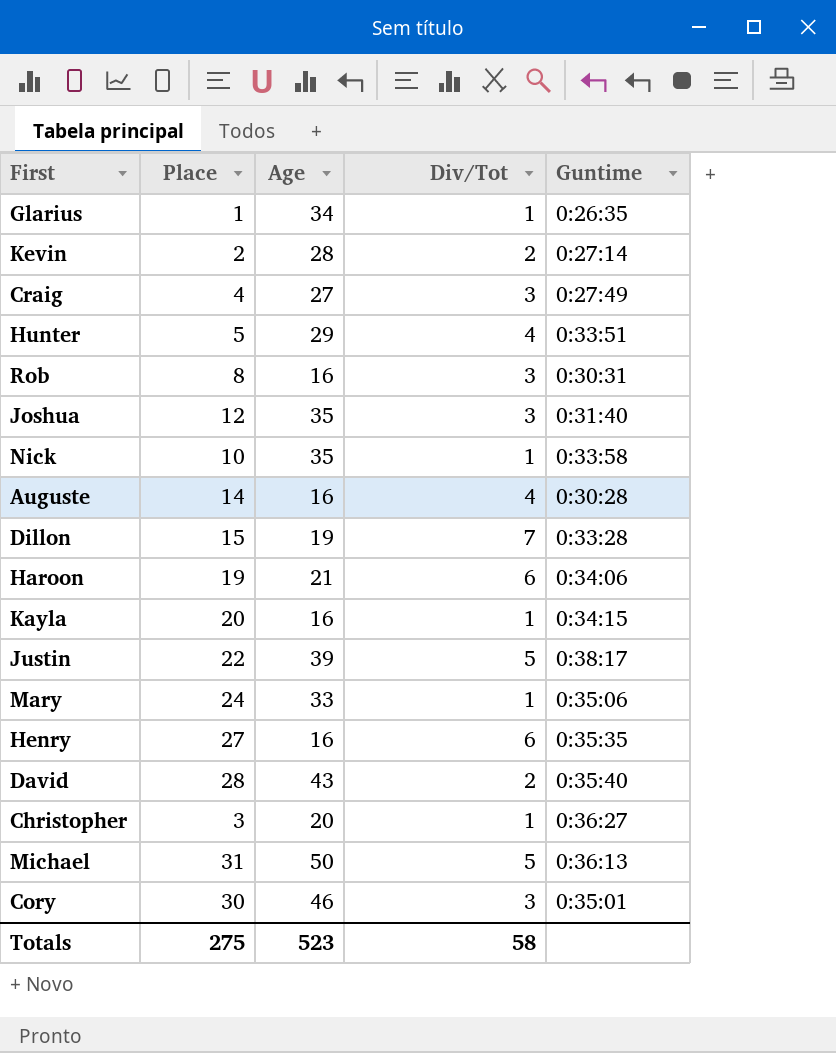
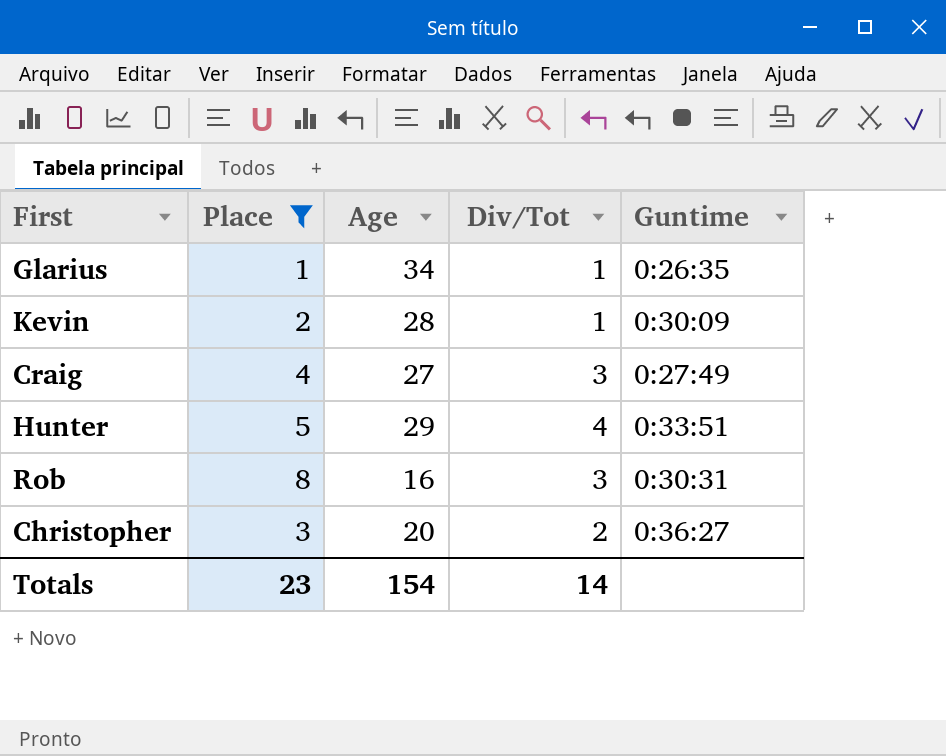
filter: none -> Place <= 8
Kevin | Div/Tot: 2 -> 1
Kevin | Guntime: 0:27:14 -> 0:30:09
Christopher | Div/Tot: 1 -> 2
Totals | Place: 275 -> 23
Totals | Age: 523 -> 154
Totals | Div/Tot: 58 -> 14

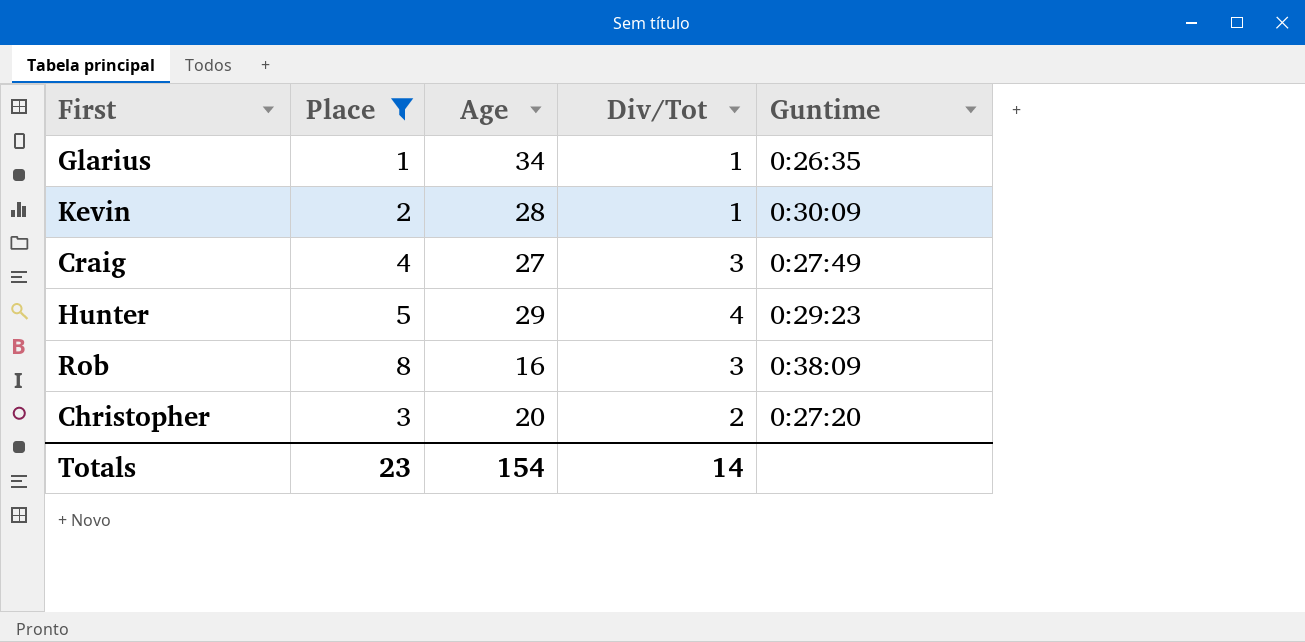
Hunter | Guntime: 0:33:51 -> 0:29:23
Rob | Guntime: 0:30:31 -> 0:38:09
Christopher | Guntime: 0:36:27 -> 0:27:20

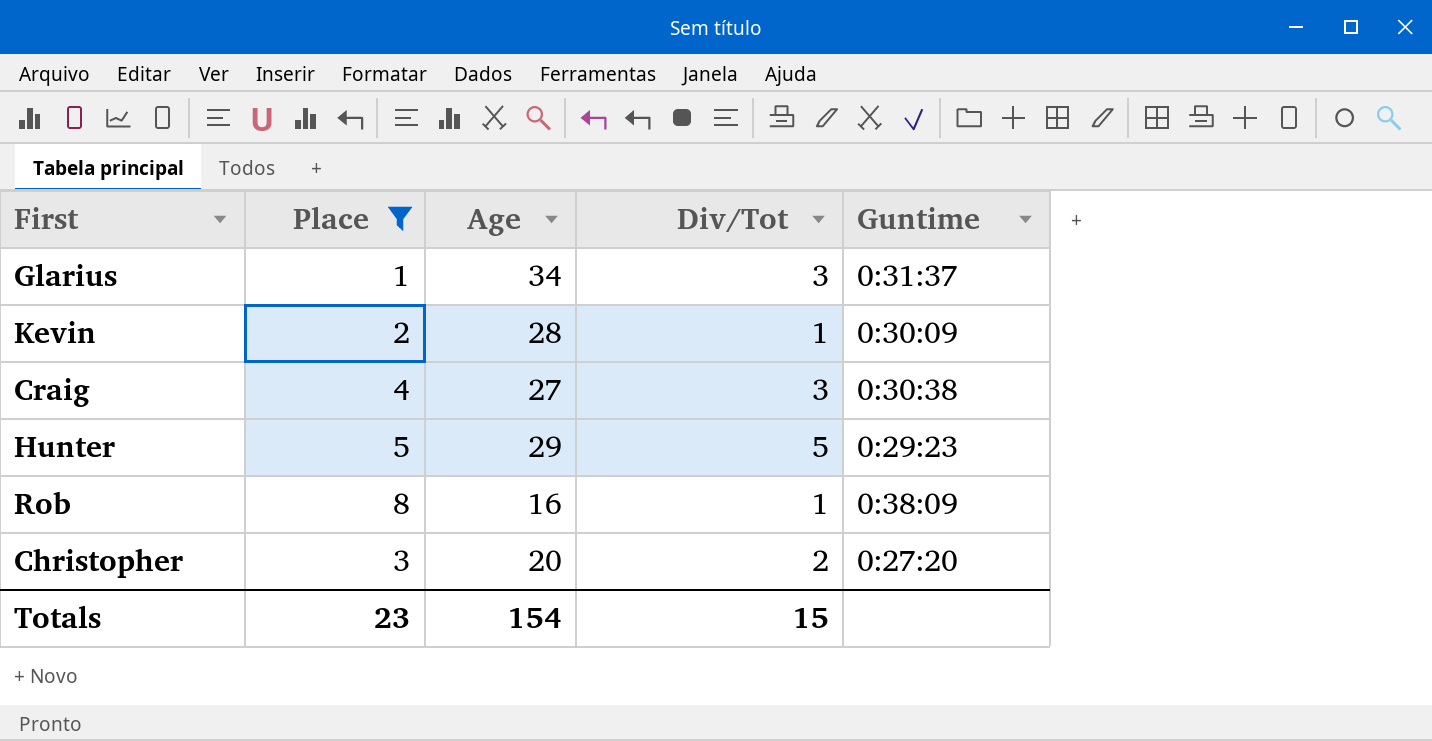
Glarius | Div/Tot: 1 -> 3
Glarius | Guntime: 0:26:35 -> 0:31:37
Craig | Guntime: 0:27:49 -> 0:30:38
Hunter | Div/Tot: 4 -> 5
Rob | Div/Tot: 3 -> 1
Totals | Div/Tot: 14 -> 15

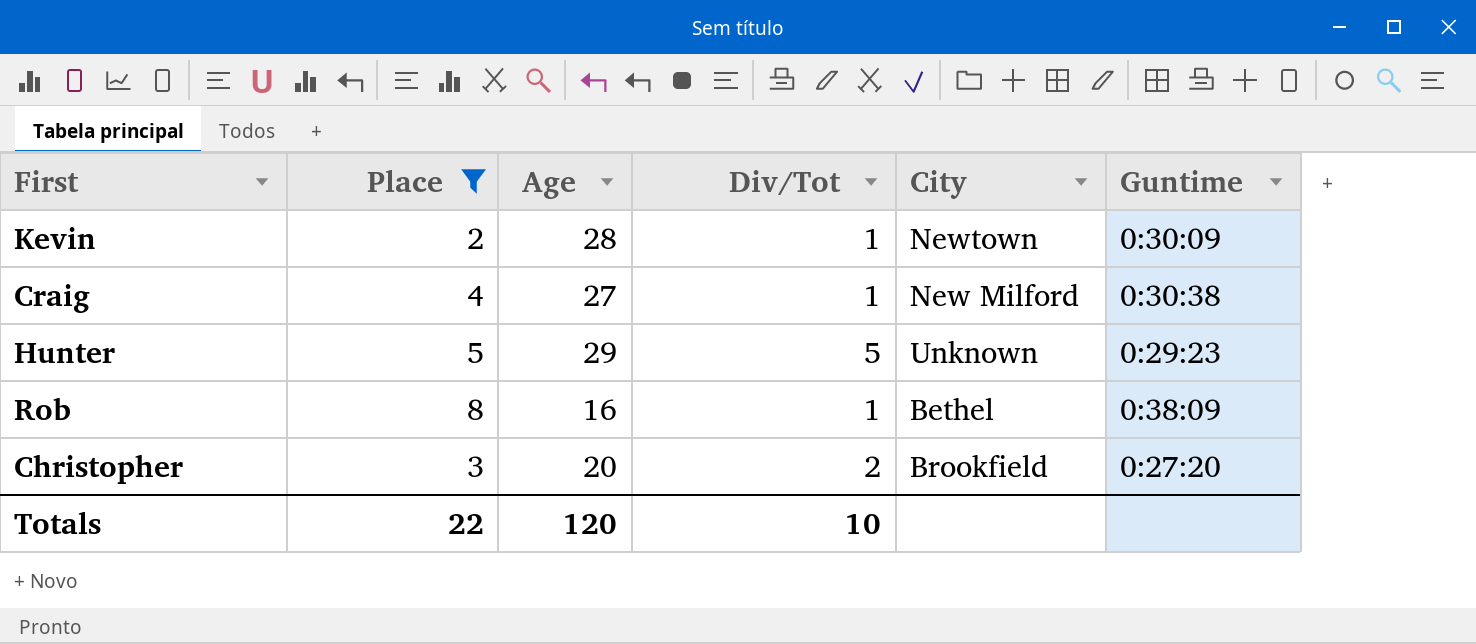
column City | position: none -> 5
row Glarius: 1 | 34 | 3 | 0:31:37 -> none
Craig | Div/Tot: 3 -> 1
Totals | Place: 23 -> 22
Totals | Age: 154 -> 120
Totals | Div/Tot: 15 -> 10

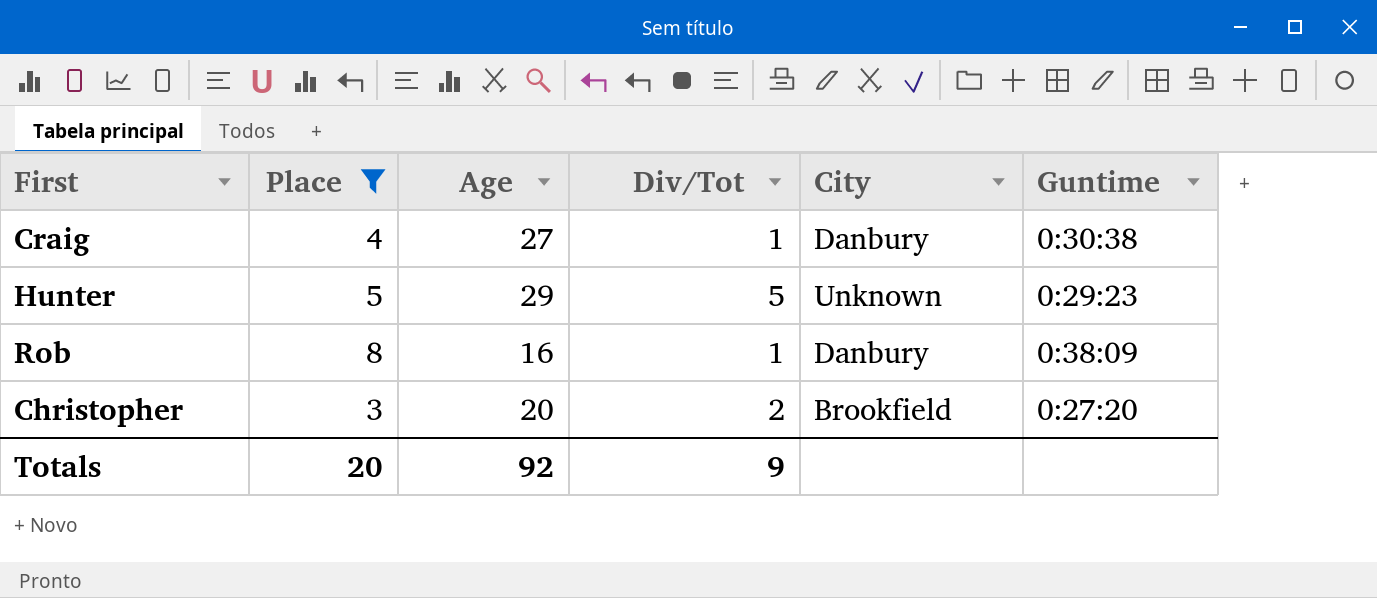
row Kevin: 2 | 28 | 1 | Newtown | 0:30:09 -> none
Craig | City: New Milford -> Danbury
Rob | City: Bethel -> Danbury
Totals | Place: 22 -> 20
Totals | Age: 120 -> 92
Totals | Div/Tot: 10 -> 9

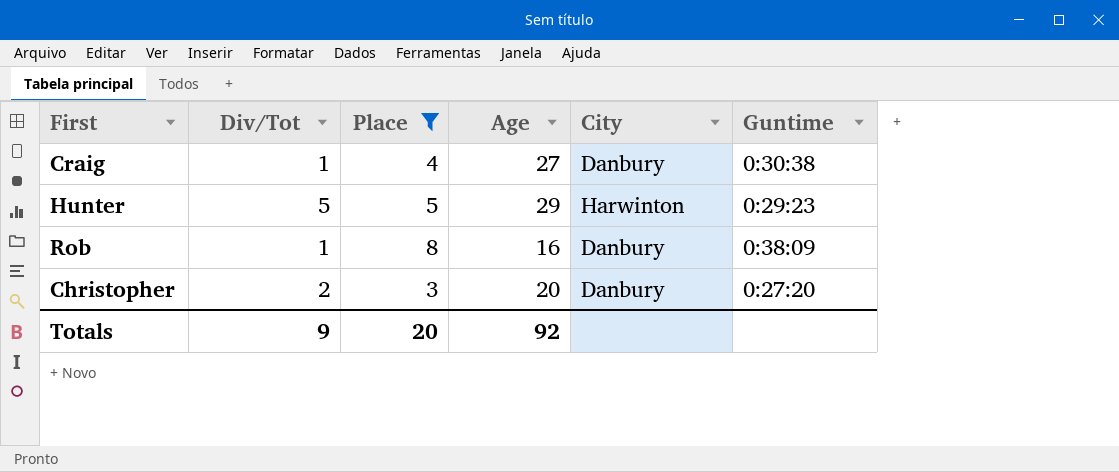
column Div/Tot | position: 4 -> 2
Hunter | City: Unknown -> Harwinton
Christopher | City: Brookfield -> Danbury

